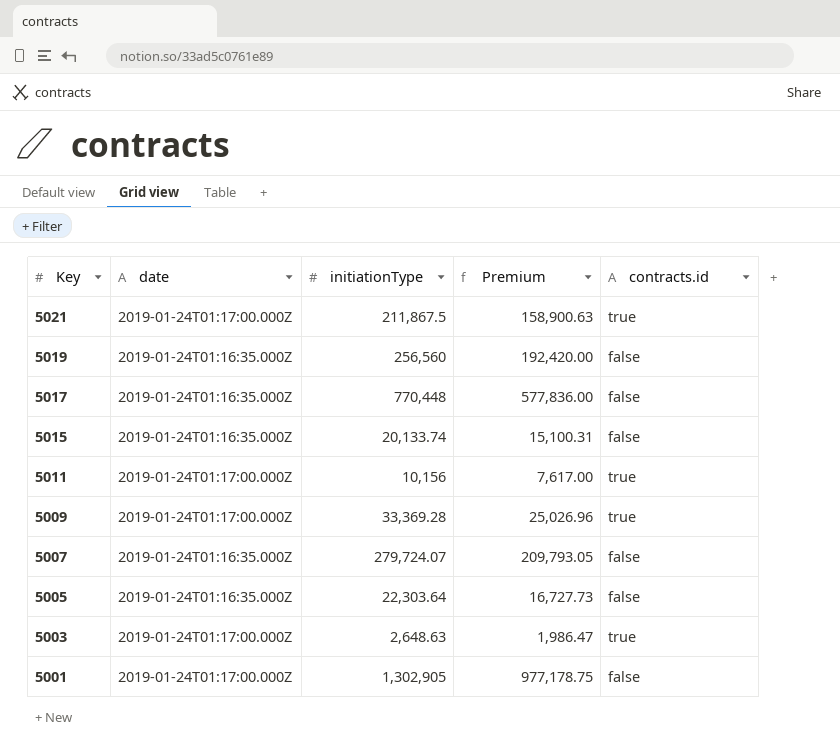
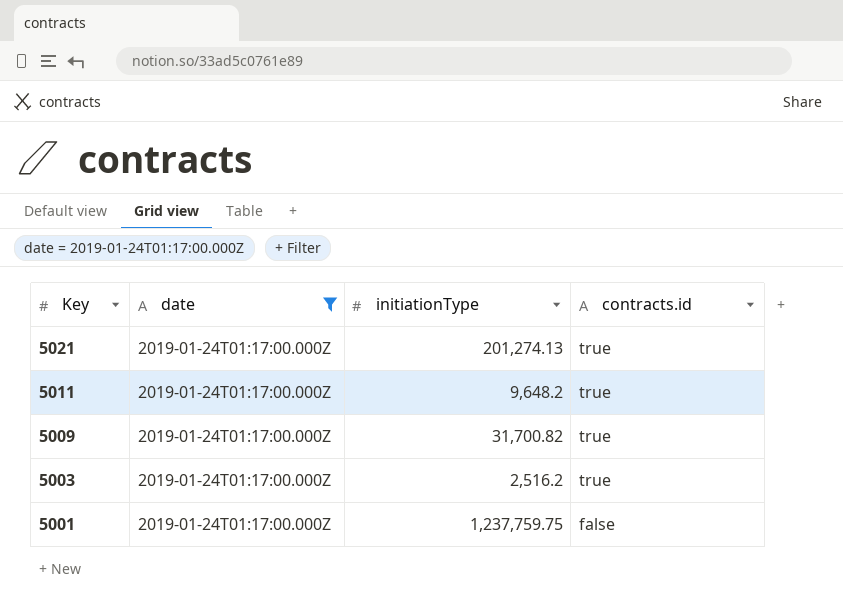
filter: none -> date = 2019-01-24T01:17:00.000Z
column Premium | formula: [initiationType] * 0.75 -> none
5021 | initiationType: 211,867.5 -> 201,274.13
5011 | initiationType: 10,156 -> 9,648.2
5009 | initiationType: 33,369.28 -> 31,700.82
5003 | initiationType: 2,648.63 -> 2,516.2
5001 | initiationType: 1,302,905 -> 1,237,759.75

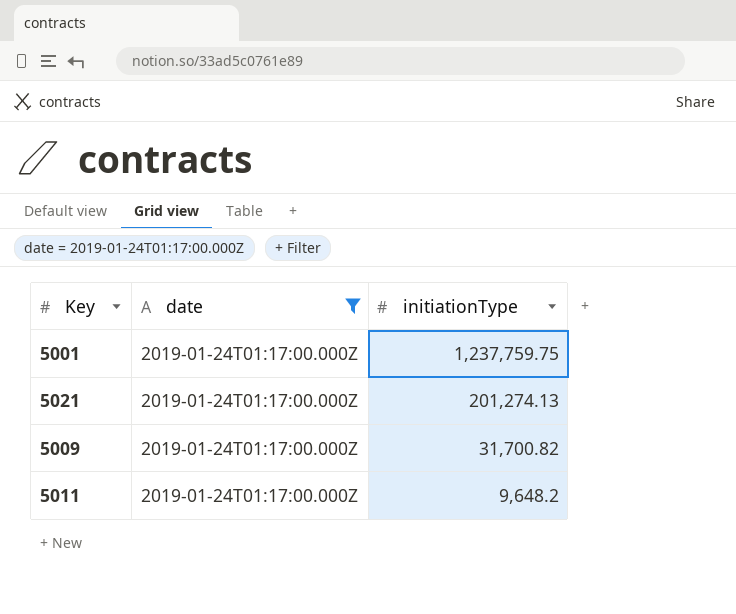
row order: Key descending -> initiationType descending
column contracts.id | position: 4 -> none
row 5003: 2019-01-24T01:17:00.000Z | 2,516.2 | true -> none

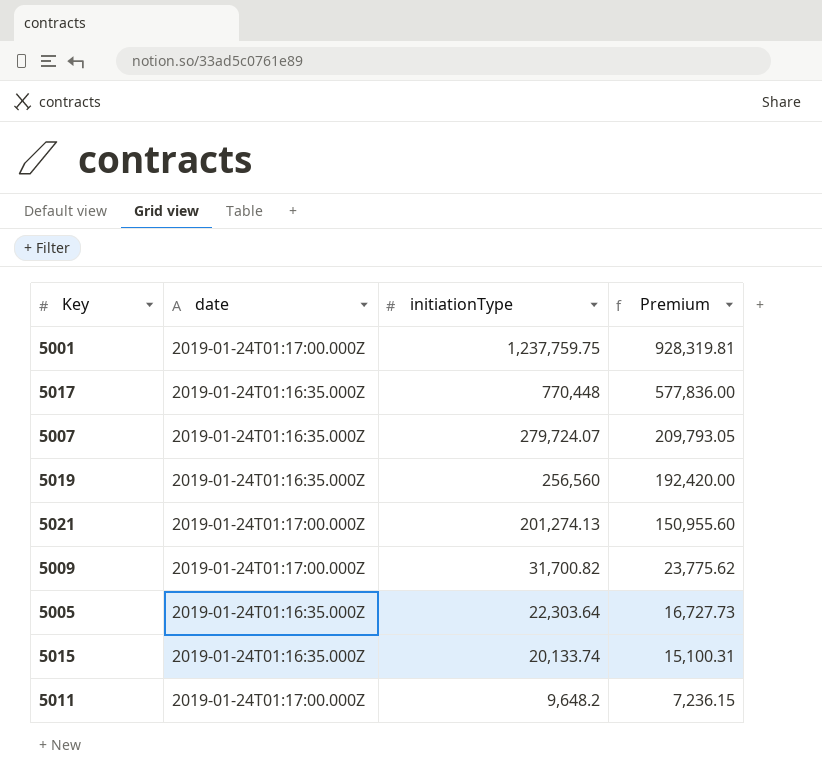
filter: date = 2019-01-24T01:17:00.000Z -> none
column Premium | formula: none -> [initiationType] * 0.75

